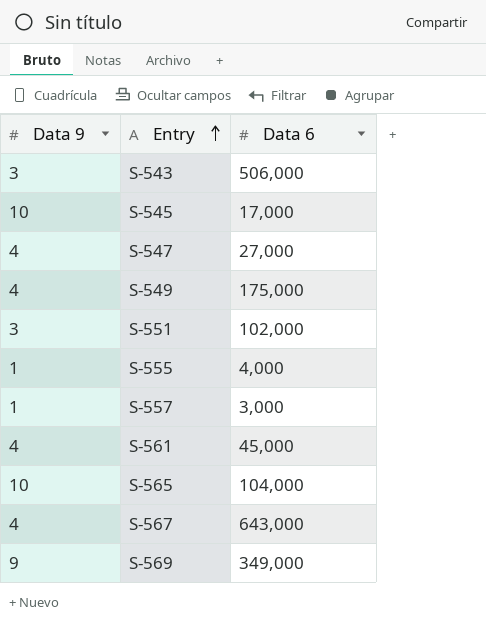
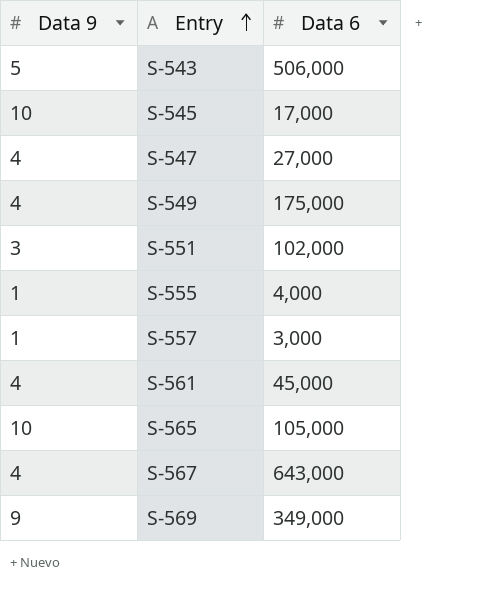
S-543 | Data 9: 3 -> 5
S-565 | Data 6: 104,000 -> 105,000

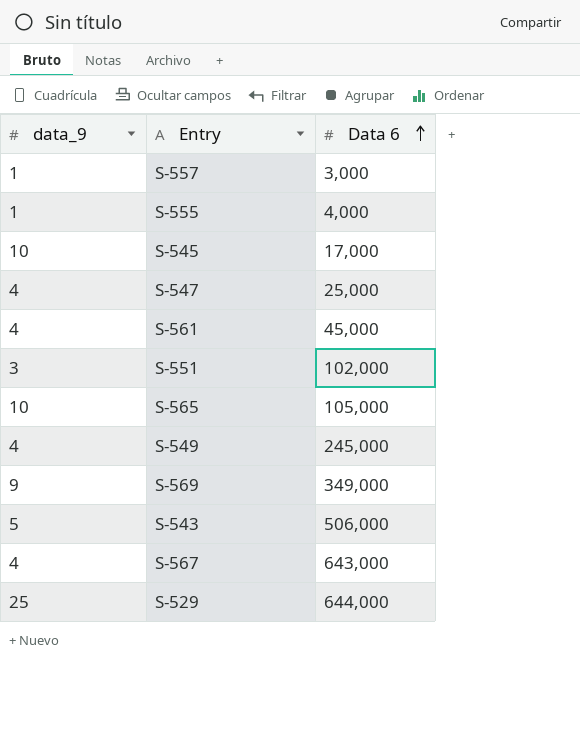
row order: Entry ascending -> Data 6 ascending
column name: Data 9 -> data_9
S-547 | Data 6: 27,000 -> 25,000
S-549 | Data 6: 175,000 -> 245,000
row S-529: none -> 25 | 644,000

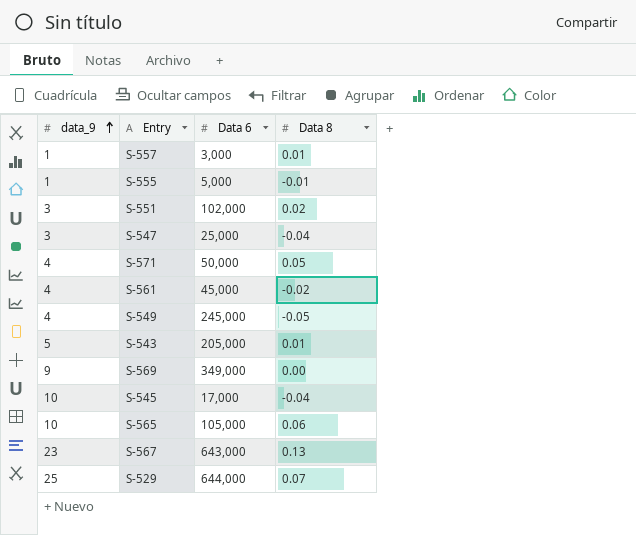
row order: Data 6 ascending -> data_9 ascending
column Data 8 | position: none -> 4
S-555 | Data 6: 4,000 -> 5,000
S-547 | data_9: 4 -> 3
row S-571: none -> 4 | 50,000 | 0.05
S-543 | Data 6: 506,000 -> 205,000
S-567 | data_9: 4 -> 23

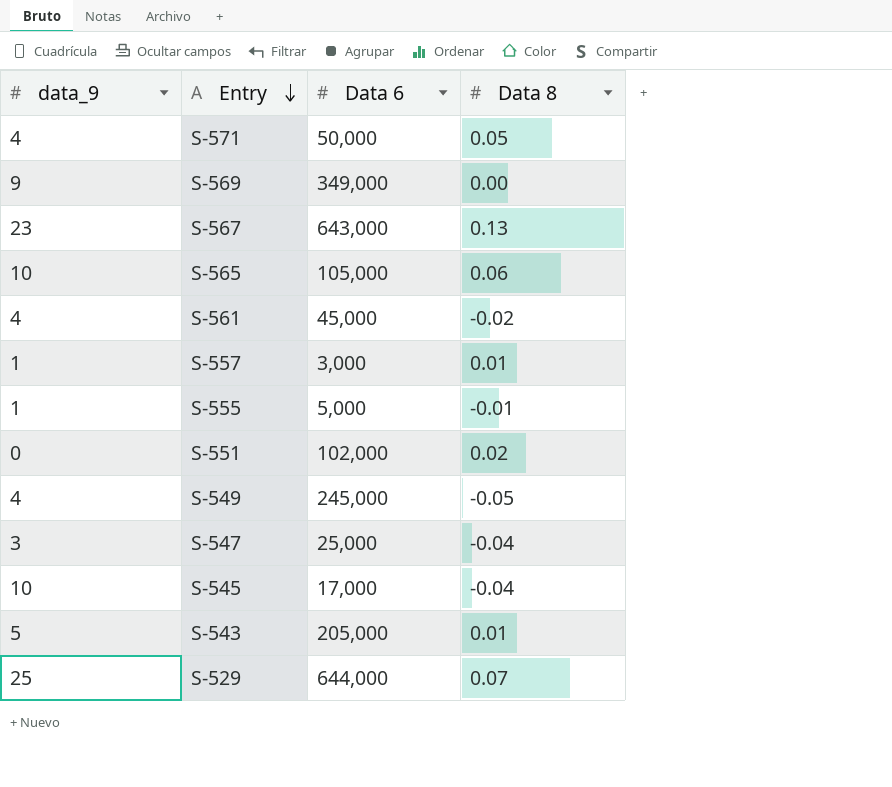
row order: data_9 ascending -> Entry descending
S-551 | data_9: 3 -> 0

